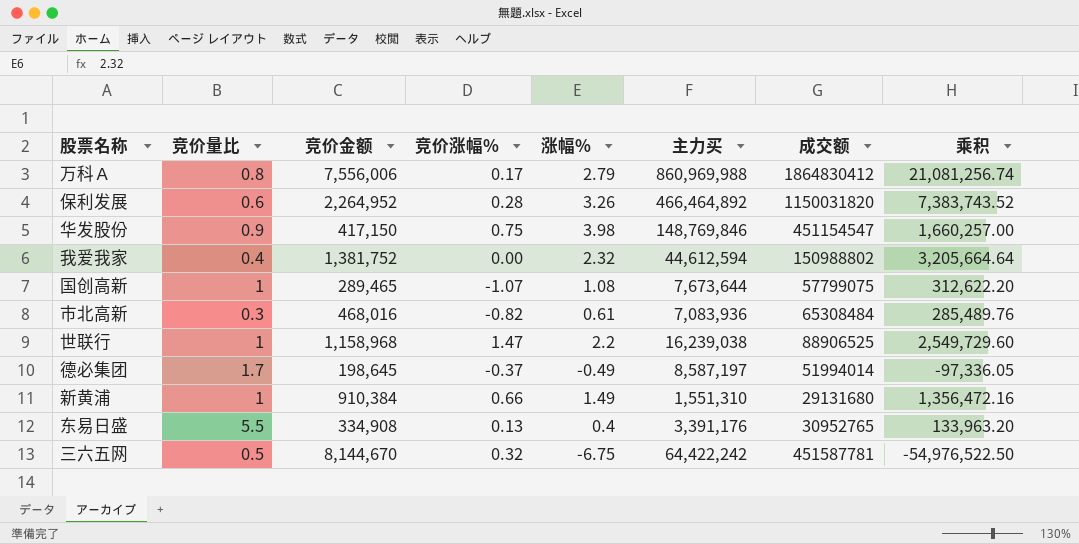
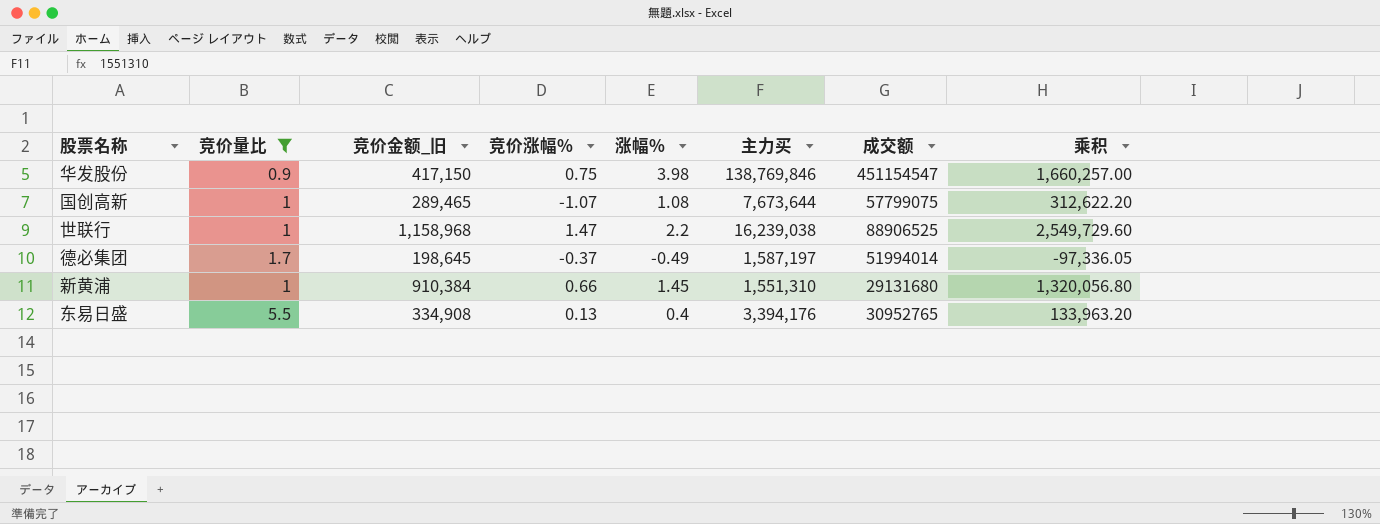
filter: none -> 竞价量比 >= 0.9
column name: 竞价金额 -> 竞价金额_旧
华发股份 | 主力买: 148,769,846 -> 138,769,846
德必集团 | 主力买: 8,587,197 -> 1,587,197
新黄浦 | 涨幅%: 1.49 -> 1.45
新黄浦 | 乘积: 1,356,472.16 -> 1,320,056.80
东易日盛 | 主力买: 3,391,176 -> 3,394,176

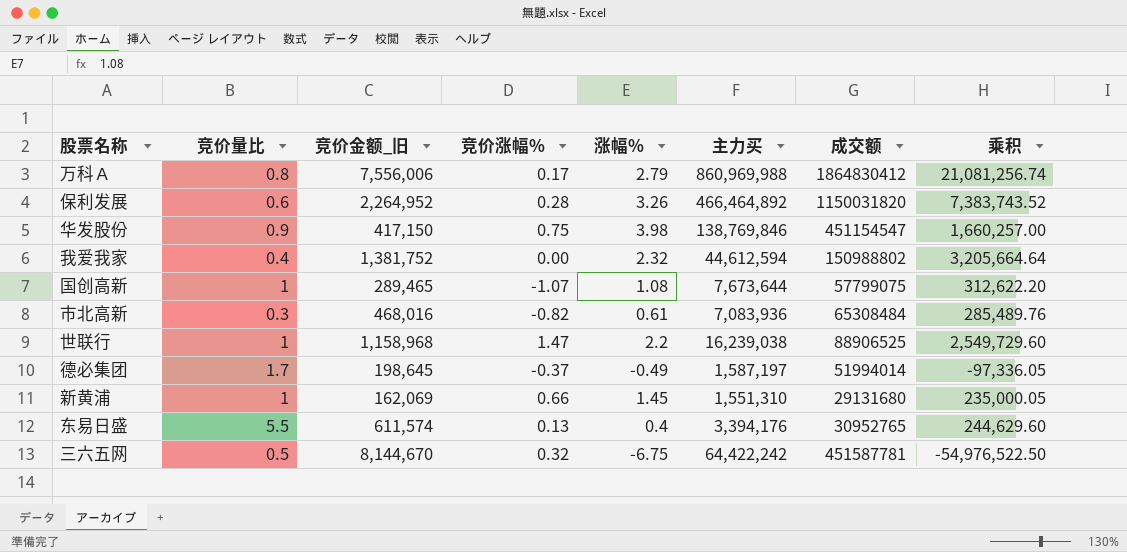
filter: 竞价量比 >= 0.9 -> none
新黄浦 | 竞价金额_旧: 910,384 -> 162,069
新黄浦 | 乘积: 1,320,056.80 -> 235,000.05
东易日盛 | 竞价金额_旧: 334,908 -> 611,574
东易日盛 | 乘积: 133,963.20 -> 244,629.60

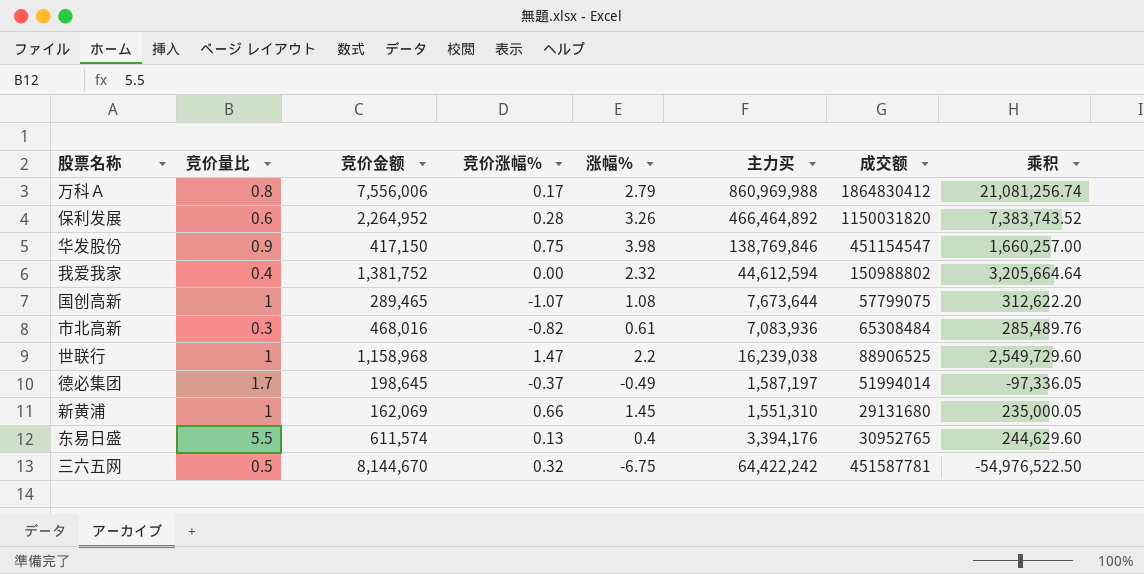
column name: 竞价金额_旧 -> 竞价金额

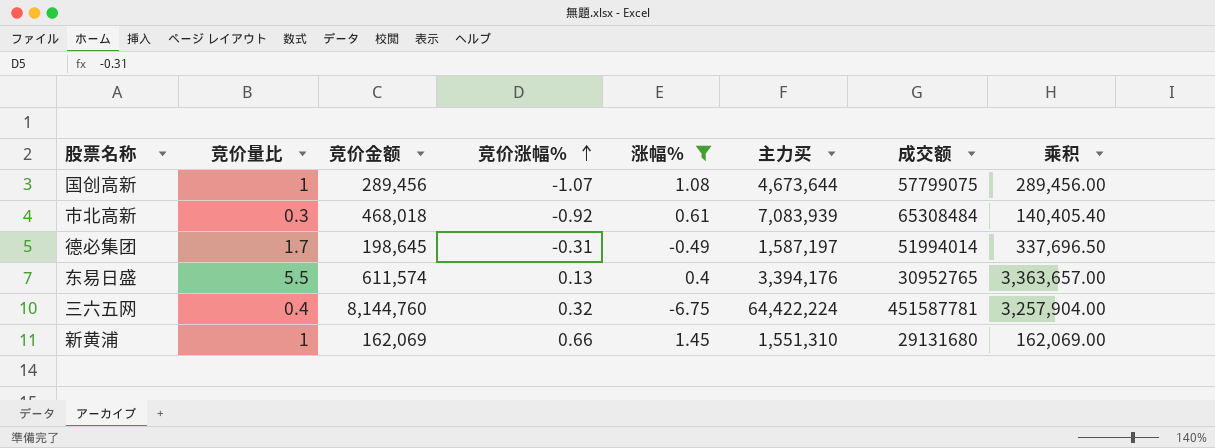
filter: none -> 涨幅% <= 1.45
row order: none -> 竞价涨幅% ascending
column 乘积 | formula: [竞价金额] * [涨幅%] -> [竞价量比] * [竞价金额]
国创高新 | 竞价金额: 289,465 -> 289,456
国创高新 | 主力买: 7,673,644 -> 4,673,644
市北高新 | 竞价金额: 468,016 -> 468,018
市北高新 | 竞价涨幅%: -0.82 -> -0.92
市北高新 | 主力买: 7,083,936 -> 7,083,939
德必集团 | 竞价涨幅%: -0.37 -> -0.31
三六五网 | 竞价量比: 0.5 -> 0.4
三六五网 | 竞价金额: 8,144,670 -> 8,144,760
三六五网 | 主力买: 64,422,242 -> 64,422,224

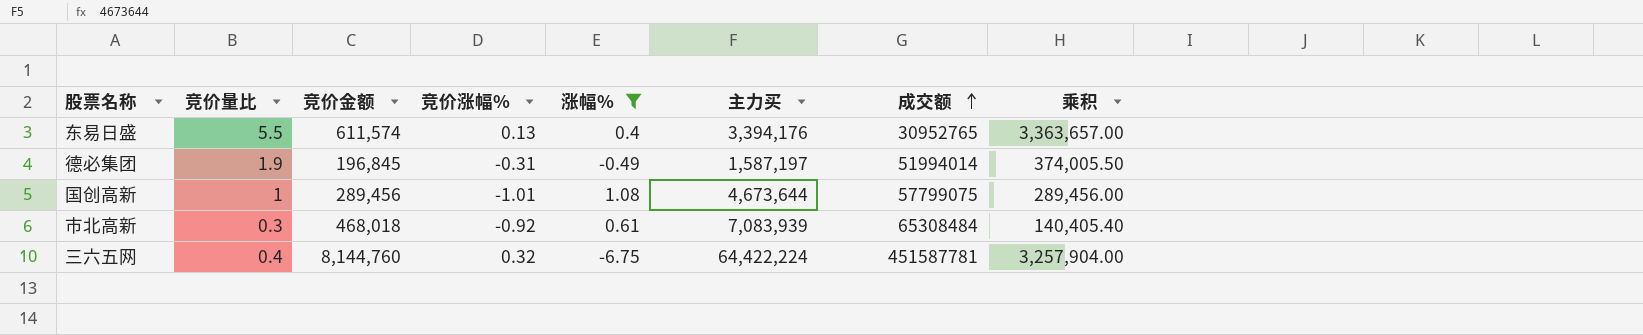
row order: 竞价涨幅% ascending -> 成交额 ascending
row 新黄浦: 1 | 162,069 | 0.66 | 1.45 | 1,551,310 | 29131680 | 162,069.00 -> none
德必集团 | 竞价量比: 1.7 -> 1.9
德必集团 | 竞价金额: 198,645 -> 196,845
德必集团 | 乘积: 337,696.50 -> 374,005.50
国创高新 | 竞价涨幅%: -1.07 -> -1.01

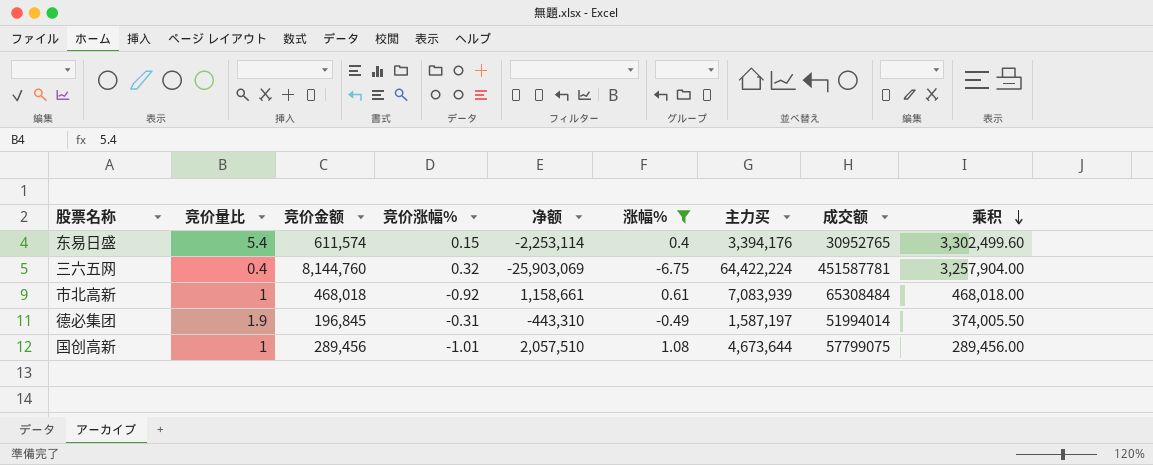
row order: 成交额 ascending -> 乘积 descending
column 净额 | position: none -> 5
东易日盛 | 竞价量比: 5.5 -> 5.4
东易日盛 | 竞价涨幅%: 0.13 -> 0.15
东易日盛 | 乘积: 3,363,657.00 -> 3,302,499.60
市北高新 | 竞价量比: 0.3 -> 1
市北高新 | 乘积: 140,405.40 -> 468,018.00

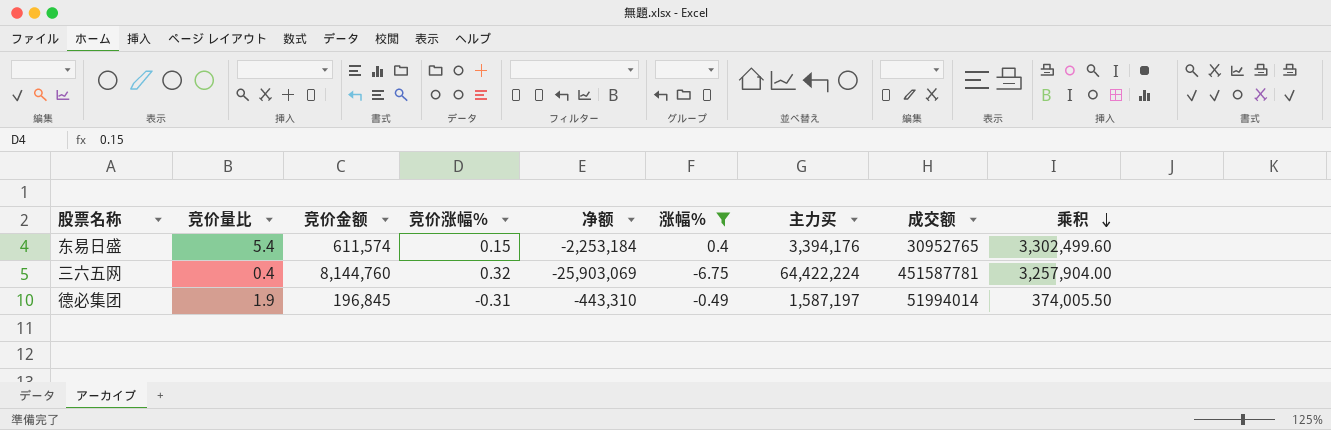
row 市北高新: 1 | 468,018 | -0.92 | 1,158,661 | 0.61 | 7,083,939 | 65308484 | 468,018.00 -> none
row 国创高新: 1 | 289,456 | -1.01 | 2,057,510 | 1.08 | 4,673,644 | 57799075 | 289,456.00 -> none
东易日盛 | 净额: -2,253,114 -> -2,253,184

